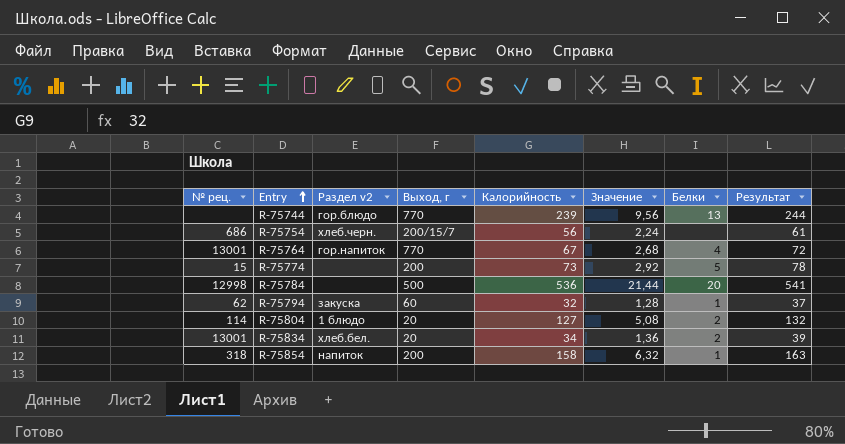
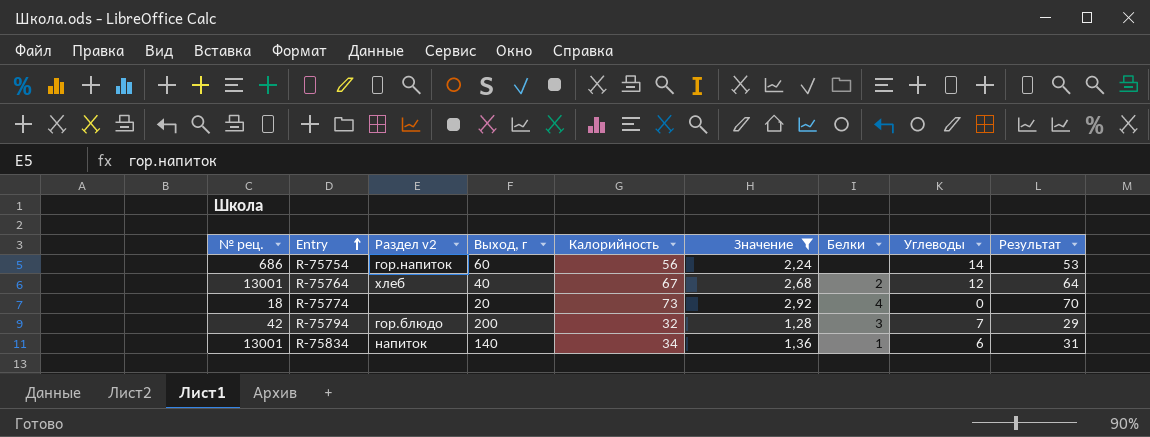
filter: none -> Значение <= 2,92
column Углеводы | position: none -> 8
column Результат | formula: [Калорийность] + 5 -> [Калорийность] - 3
R-75754 | Раздел v2: хлеб.черн. -> гор.напиток
R-75754 | Выход, г: 200/15/7 -> 60
R-75764 | Раздел v2: гор.напиток -> хлеб
R-75764 | Выход, г: 770 -> 40
R-75764 | Белки: 4 -> 2
R-75774 | № рец.: 15 -> 18
R-75774 | Выход, г: 200 -> 20
R-75774 | Белки: 5 -> 4
R-75794 | № рец.: 62 -> 42
R-75794 | Раздел v2: закуска -> гор.блюдо
R-75794 | Выход, г: 60 -> 200
R-75794 | Белки: 1 -> 3
R-75834 | Раздел v2: хлеб.бел. -> напиток
R-75834 | Выход, г: 20 -> 140
R-75834 | Белки: 2 -> 1

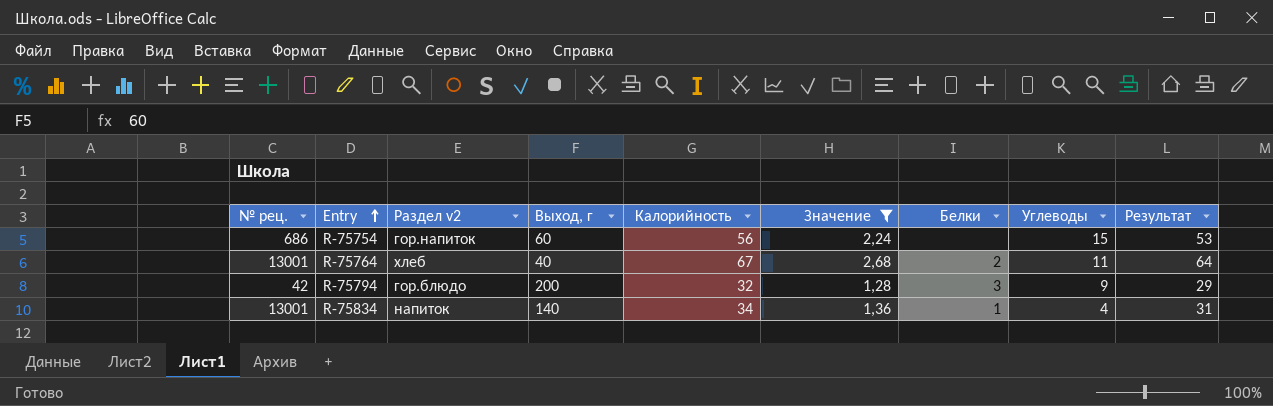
row R-75774: 18 | none | 20 | 73 | 2,92 | 4 | 0 | 70 -> none
R-75754 | Углеводы: 14 -> 15
R-75764 | Углеводы: 12 -> 11
R-75794 | Углеводы: 7 -> 9
R-75834 | Углеводы: 6 -> 4

